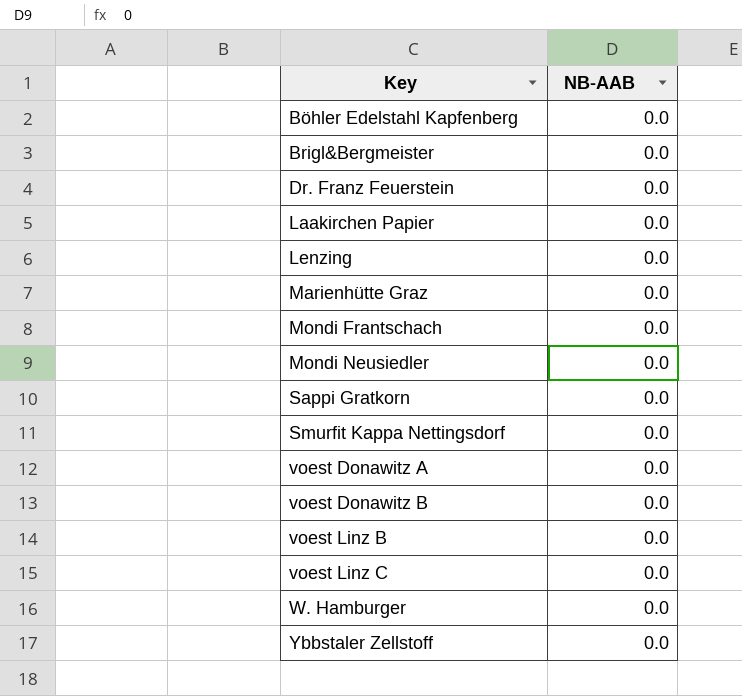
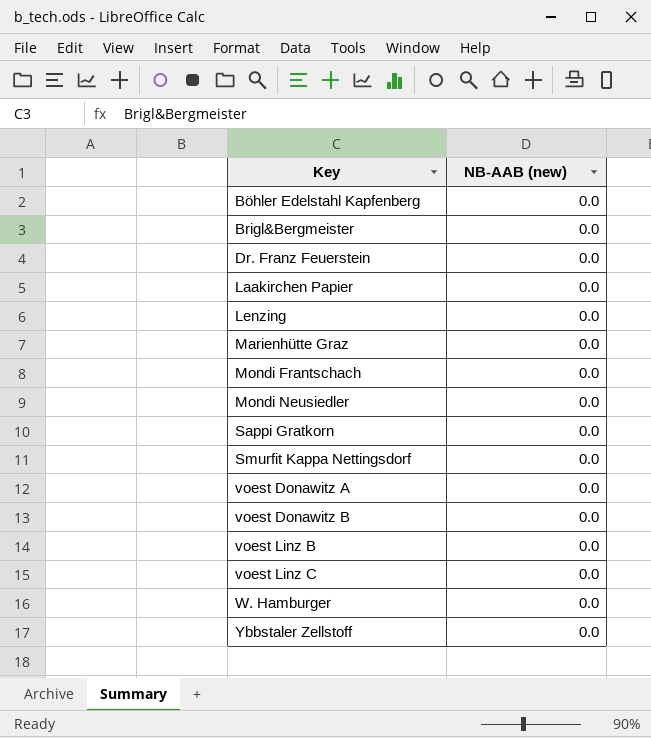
column name: NB-AAB -> NB-AAB (new)

